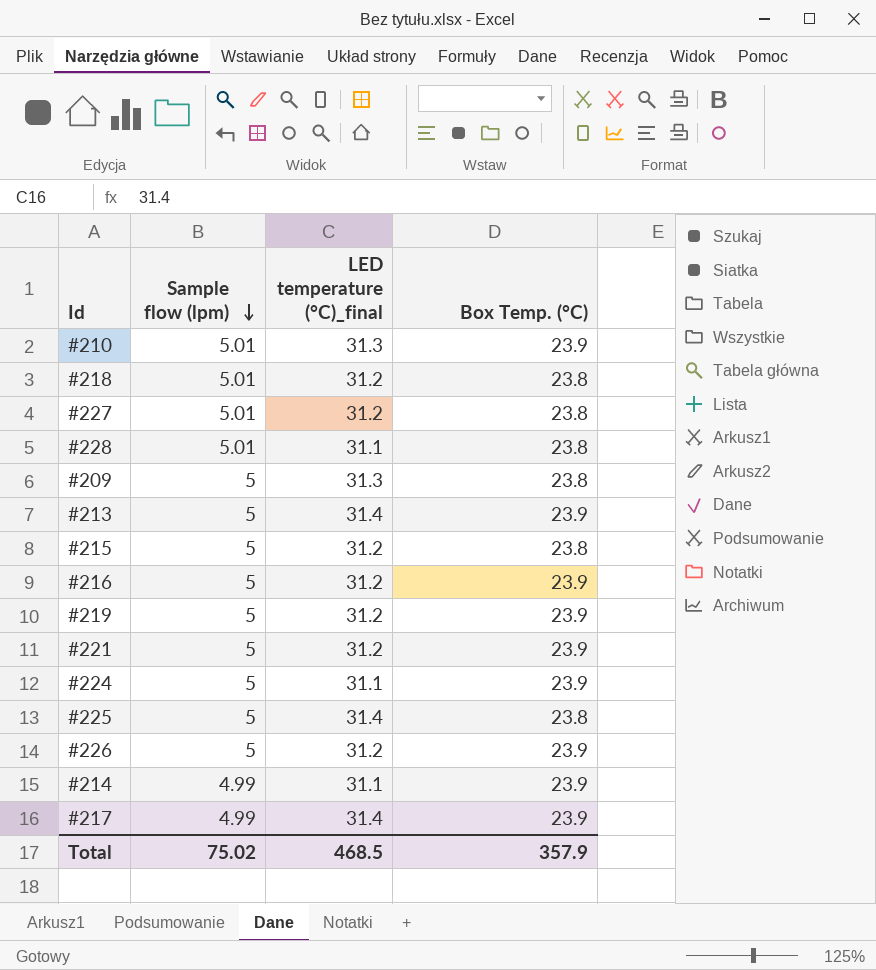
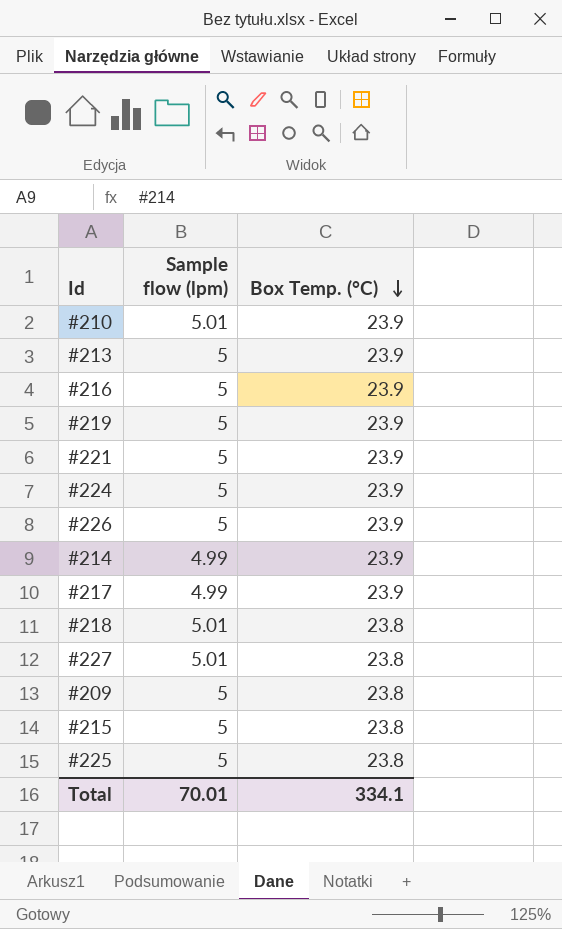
row order: Sample flow (lpm) descending -> Box Temp. (°C) descending
column LED temperature (°C)_final | position: 3 -> none
row #228: 5.01 | 31.1 | 23.8 -> none
Total | Sample flow (lpm): 75.02 -> 70.01
Total | Box Temp. (°C): 357.9 -> 334.1

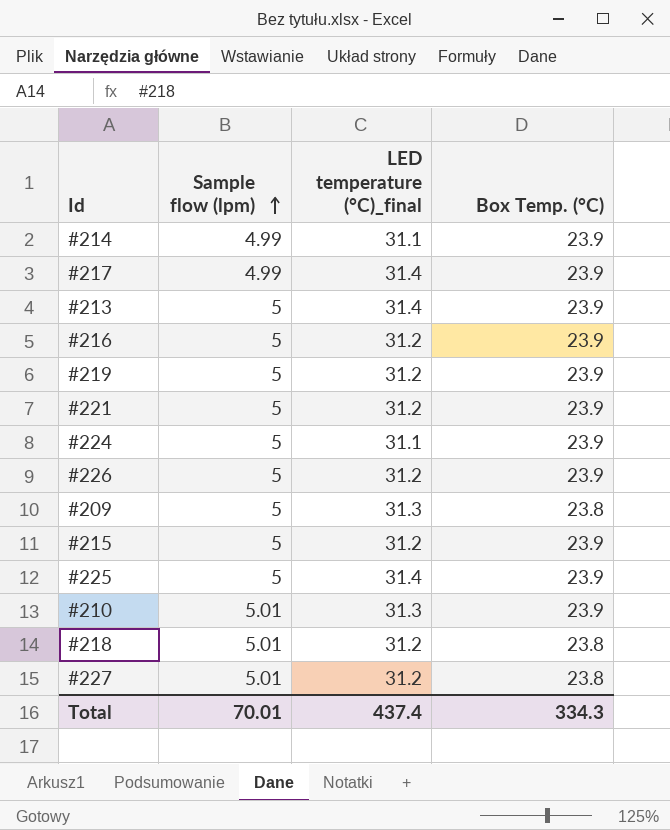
row order: Box Temp. (°C) descending -> Sample flow (lpm) ascending
column LED temperature (°C)_final | position: none -> 3
#215 | Box Temp. (°C): 23.8 -> 23.9
#225 | Box Temp. (°C): 23.8 -> 23.9
Total | Box Temp. (°C): 334.1 -> 334.3

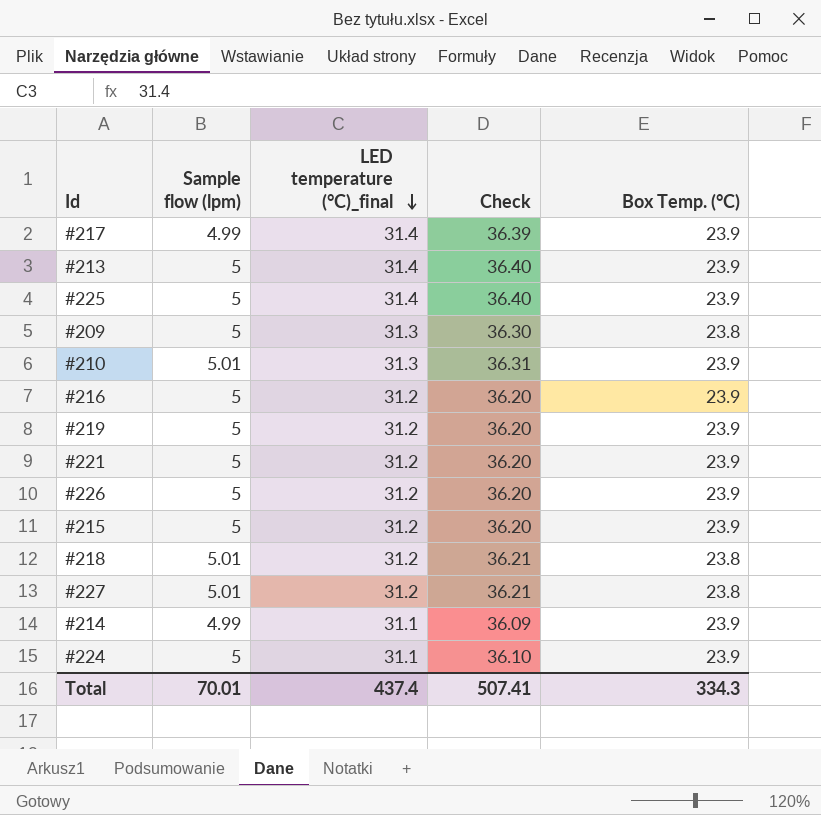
row order: Sample flow (lpm) ascending -> LED temperature (°C)_final descending
column Check | formula: none -> [Sample flow (lpm)] + [LED temperature (°C)_final]

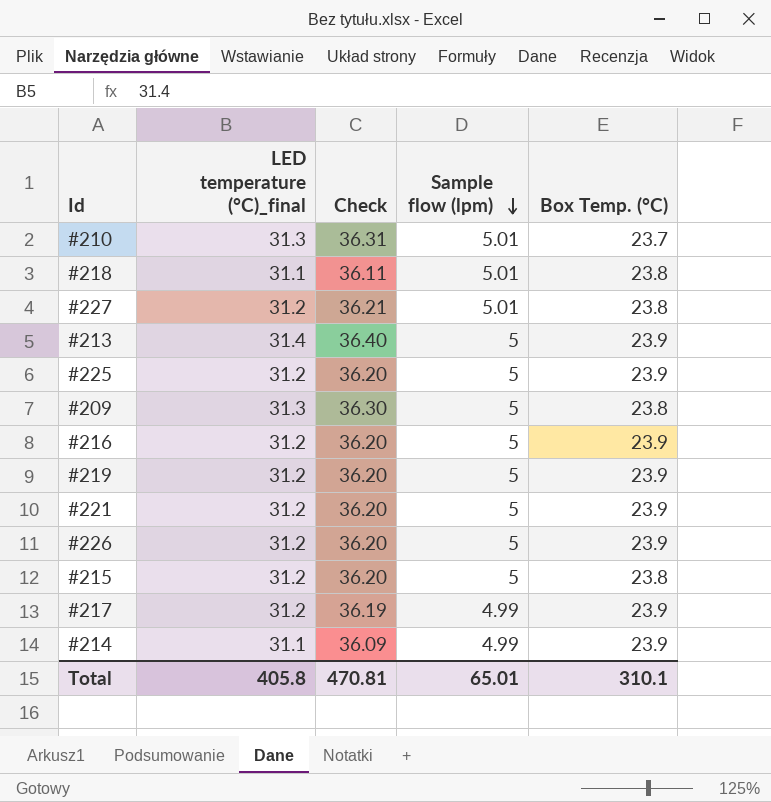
row order: LED temperature (°C)_final descending -> Sample flow (lpm) descending
column Sample flow (lpm) | position: 2 -> 4
row #224: 5 | 31.1 | 36.10 | 23.9 -> none
#210 | Box Temp. (°C): 23.9 -> 23.7
#218 | LED temperature (°C)_final: 31.2 -> 31.1
#218 | Check: 36.21 -> 36.11
#225 | LED temperature (°C)_final: 31.4 -> 31.2
#225 | Check: 36.40 -> 36.20
#215 | Box Temp. (°C): 23.9 -> 23.8
#217 | LED temperature (°C)_final: 31.4 -> 31.2
#217 | Check: 36.39 -> 36.19
Total | LED temperature (°C)_final: 437.4 -> 405.8
Total | Check: 507.41 -> 470.81
Total | Sample flow (lpm): 70.01 -> 65.01
Total | Box Temp. (°C): 334.3 -> 310.1

